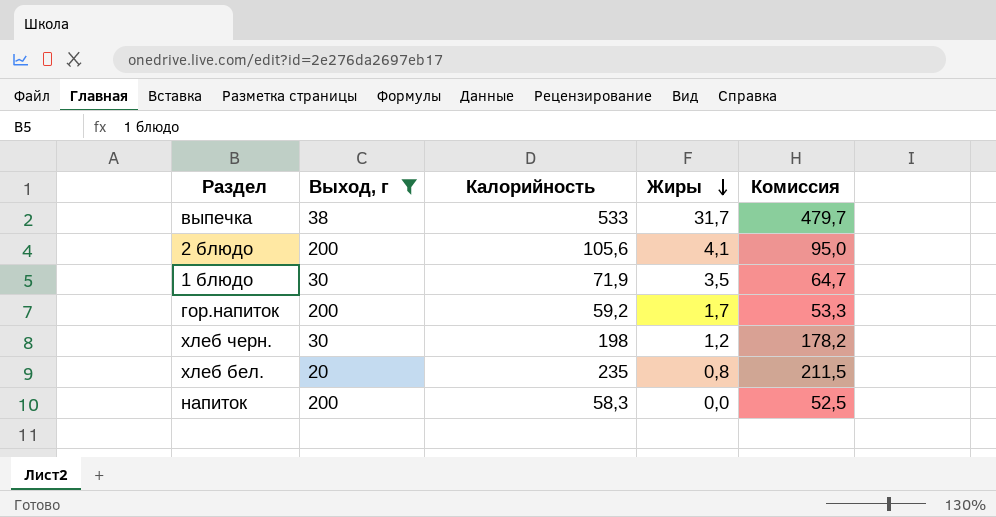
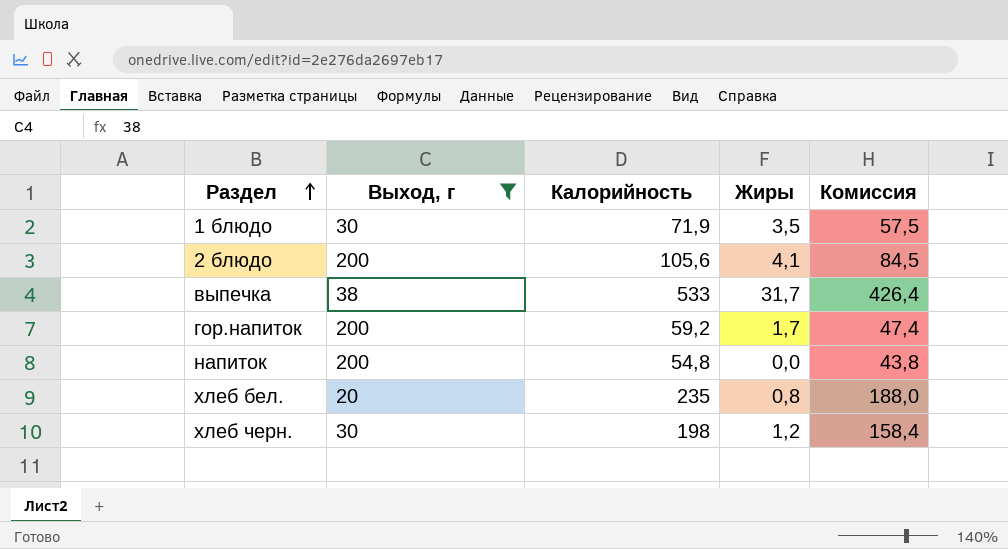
row order: Жиры descending -> Раздел ascending
column Комиссия | formula: [Калорийность] * 0,9 -> [Калорийность] * 0,8
напиток | Калорийность: 58,3 -> 54,8

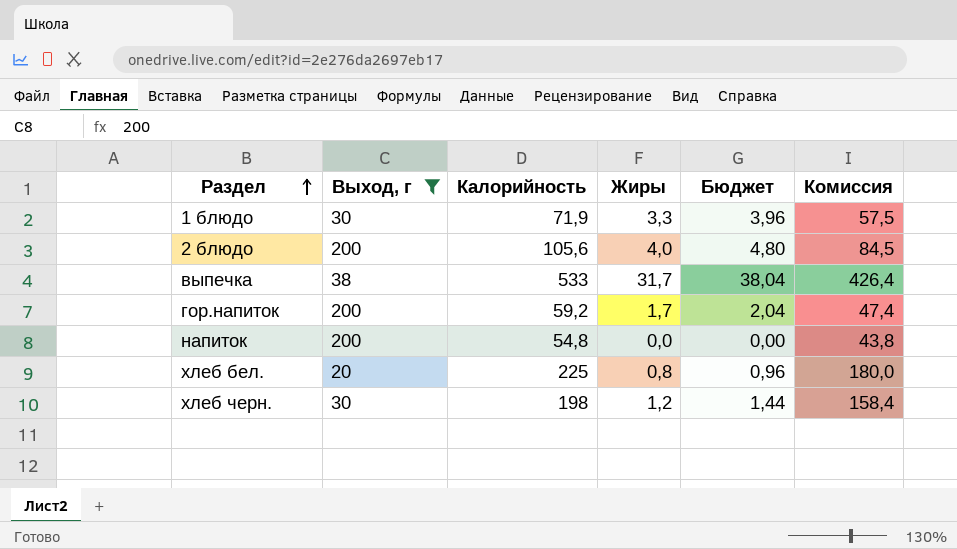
column Бюджет | formula: none -> [Жиры] * 1,2
1 блюдо | Жиры: 3,5 -> 3,3
2 блюдо | Жиры: 4,1 -> 4,0
хлеб бел. | Калорийность: 235 -> 225
хлеб бел. | Комиссия: 188,0 -> 180,0

